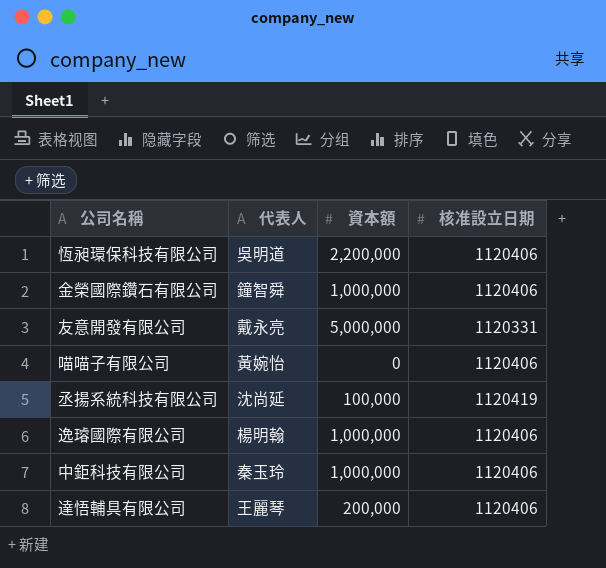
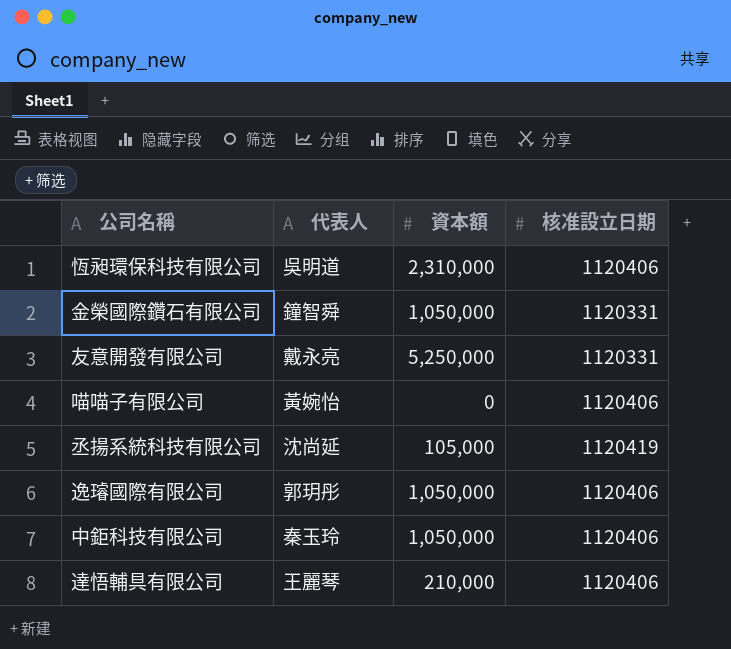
恆昶環保科技有限公司 | 資本額: 2,200,000 -> 2,310,000
金榮國際鑽石有限公司 | 資本額: 1,000,000 -> 1,050,000
金榮國際鑽石有限公司 | 核准設立日期: 1120406 -> 1120331
友意開發有限公司 | 資本額: 5,000,000 -> 5,250,000
丞揚系統科技有限公司 | 資本額: 100,000 -> 105,000
逸璿國際有限公司 | 代表人: 楊明翰 -> 郭玥彤
逸璿國際有限公司 | 資本額: 1,000,000 -> 1,050,000
中鉅科技有限公司 | 資本額: 1,000,000 -> 1,050,000
達悟輔具有限公司 | 資本額: 200,000 -> 210,000

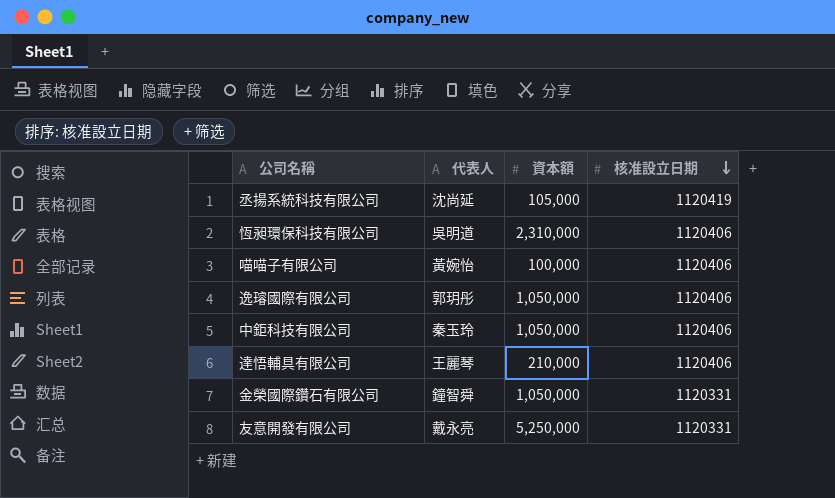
row order: none -> 核准設立日期 descending
喵喵子有限公司 | 資本額: 0 -> 100,000

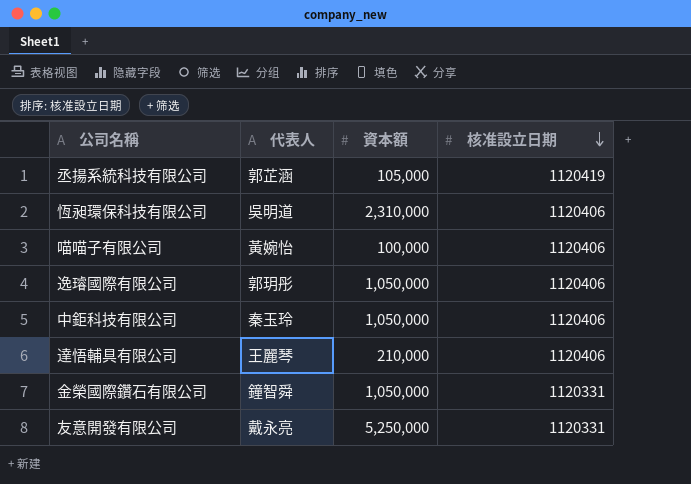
丞揚系統科技有限公司 | 代表人: 沈尚延 -> 郭芷涵

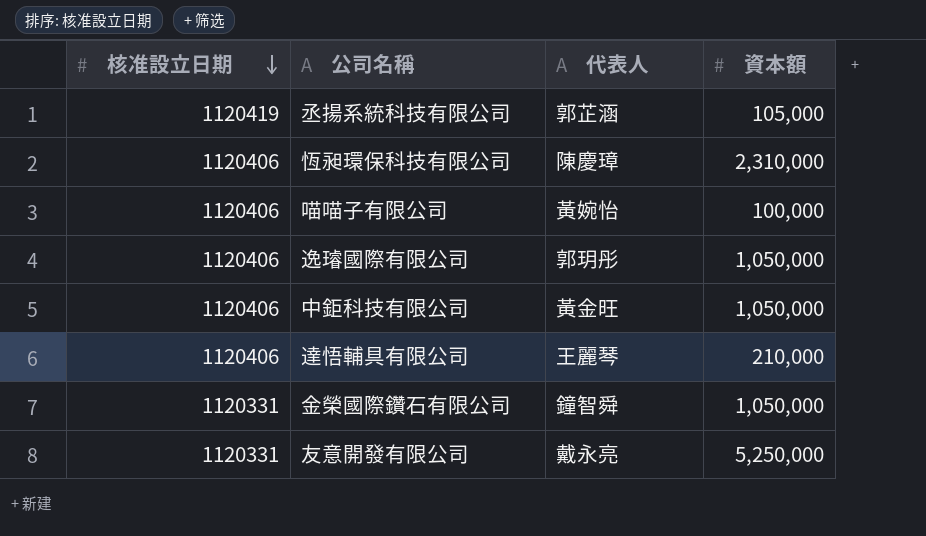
column 核准設立日期 | position: 4 -> 1
恆昶環保科技有限公司 | 代表人: 吳明道 -> 陳慶璋
中鉅科技有限公司 | 代表人: 秦玉玲 -> 黃金旺

